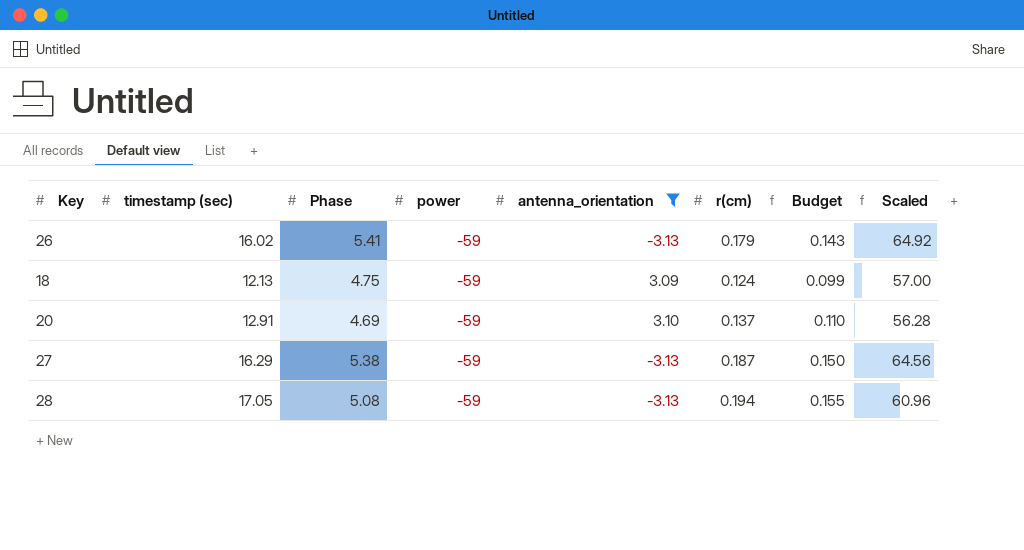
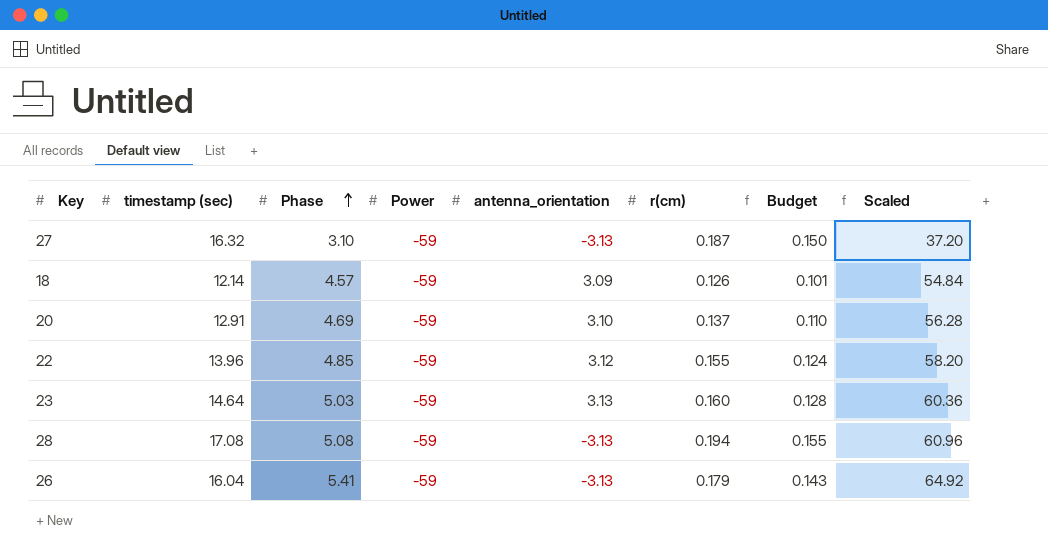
filter: antenna_orientation <= 3.10 -> none
row order: none -> Phase ascending
column name: power -> Power
27 | timestamp (sec): 16.29 -> 16.32
27 | Phase: 5.38 -> 3.10
27 | Scaled: 64.56 -> 37.20
18 | timestamp (sec): 12.13 -> 12.14
18 | Phase: 4.75 -> 4.57
18 | r(cm): 0.124 -> 0.126
18 | Budget: 0.099 -> 0.101
18 | Scaled: 57.00 -> 54.84
28 | timestamp (sec): 17.05 -> 17.08
26 | timestamp (sec): 16.02 -> 16.04

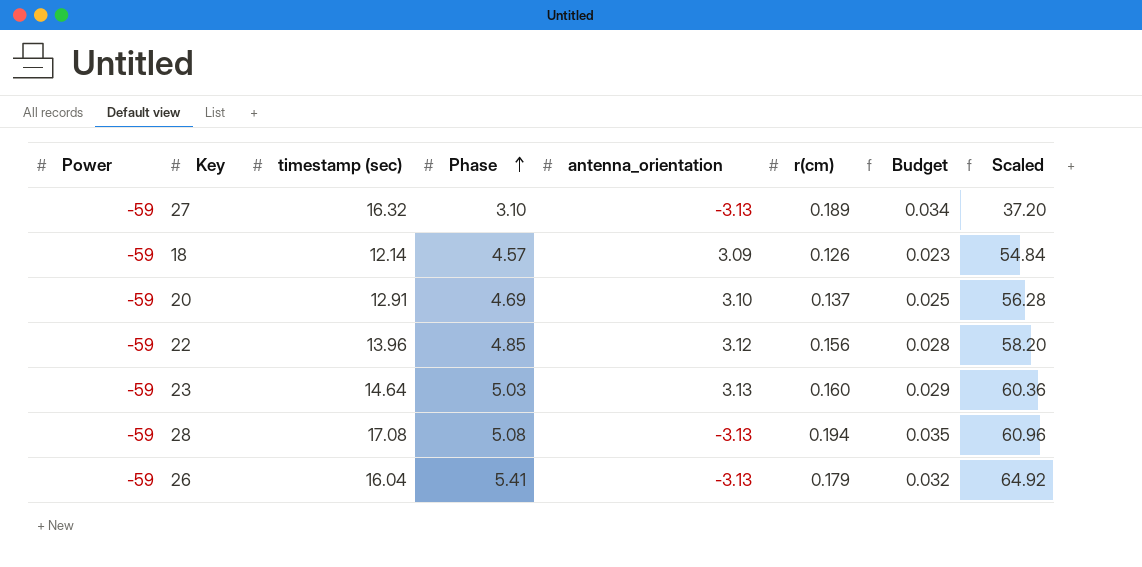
column Power | position: 4 -> 1
column Budget | formula: [r(cm)] * 0.8 -> [r(cm)] * 0.18
27 | r(cm): 0.187 -> 0.189
22 | r(cm): 0.155 -> 0.156

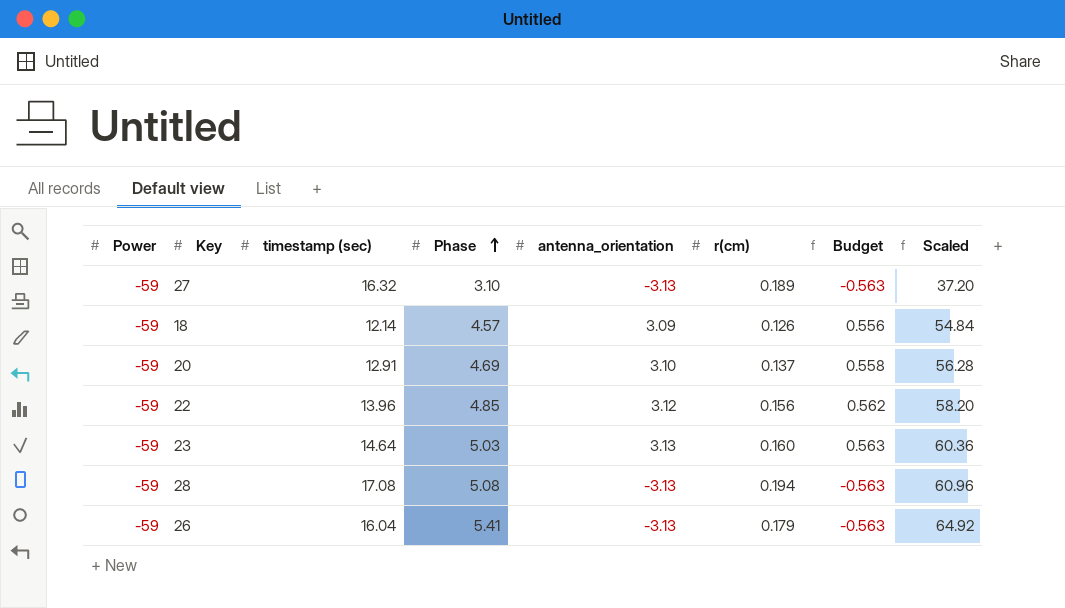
column Budget | formula: [r(cm)] * 0.18 -> [antenna_orientation] * 0.18

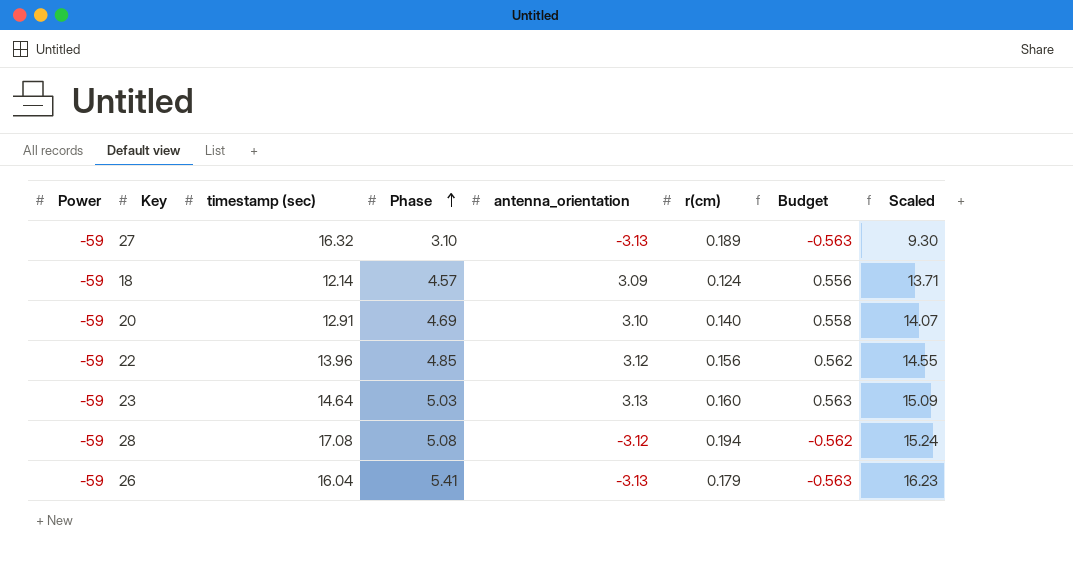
column Scaled | formula: [Phase] * 12 -> [Phase] * 3
18 | r(cm): 0.126 -> 0.124
20 | r(cm): 0.137 -> 0.140
28 | antenna_orientation: -3.13 -> -3.12
28 | Budget: -0.563 -> -0.562

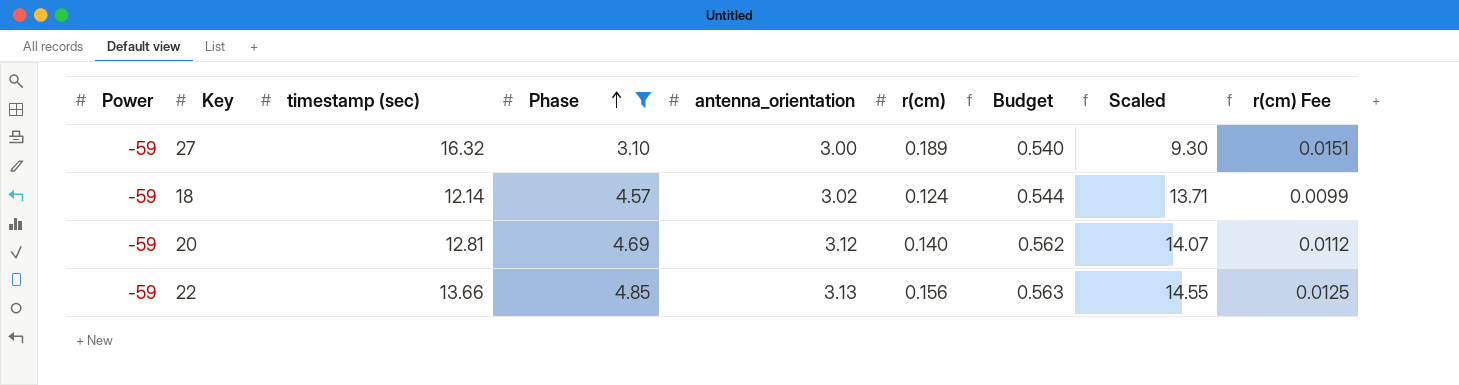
filter: none -> Phase <= 4.85
column r(cm) Fee | formula: none -> [r(cm)] * 0.08
27 | antenna_orientation: -3.13 -> 3.00
27 | Budget: -0.563 -> 0.540
18 | antenna_orientation: 3.09 -> 3.02
18 | Budget: 0.556 -> 0.544
20 | timestamp (sec): 12.91 -> 12.81
20 | antenna_orientation: 3.10 -> 3.12
20 | Budget: 0.558 -> 0.562
22 | timestamp (sec): 13.96 -> 13.66
22 | antenna_orientation: 3.12 -> 3.13
22 | Budget: 0.562 -> 0.563

